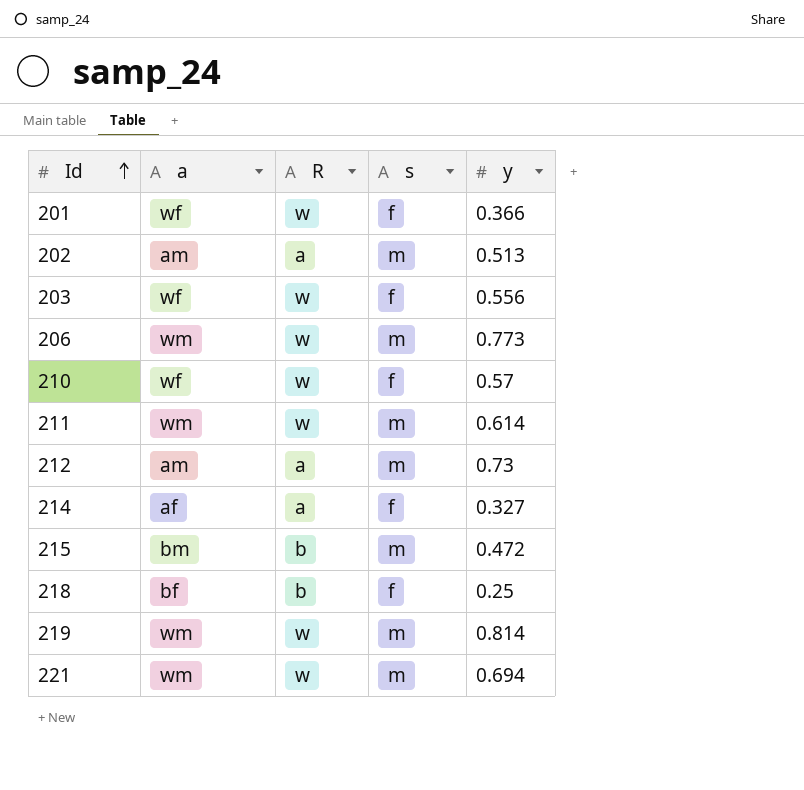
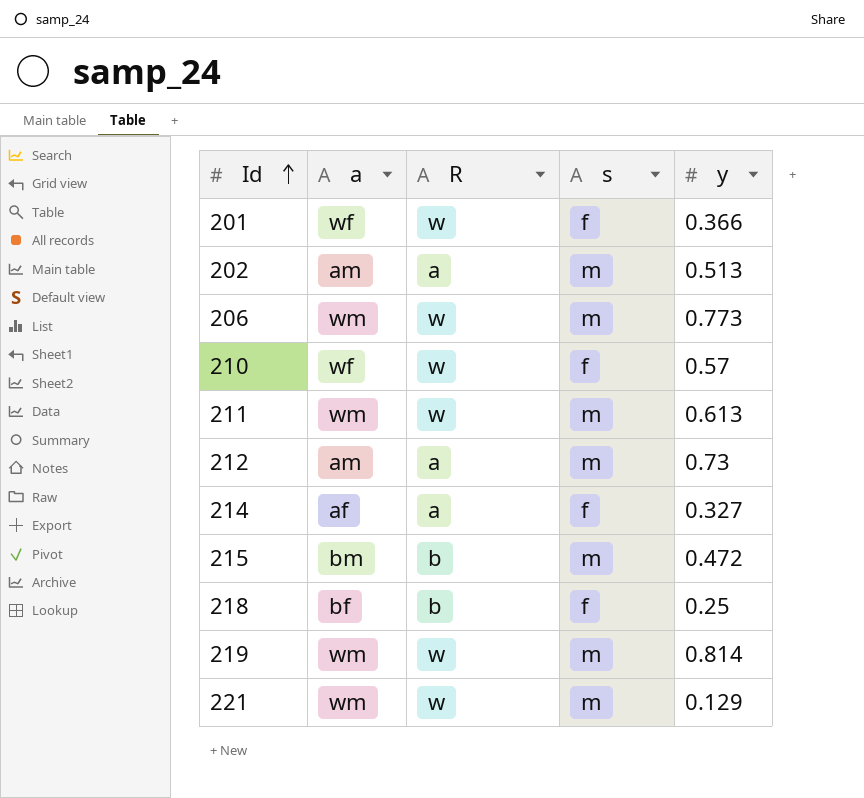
row 203: wf | w | f | 0.556 -> none
211 | y: 0.614 -> 0.613
221 | y: 0.694 -> 0.129

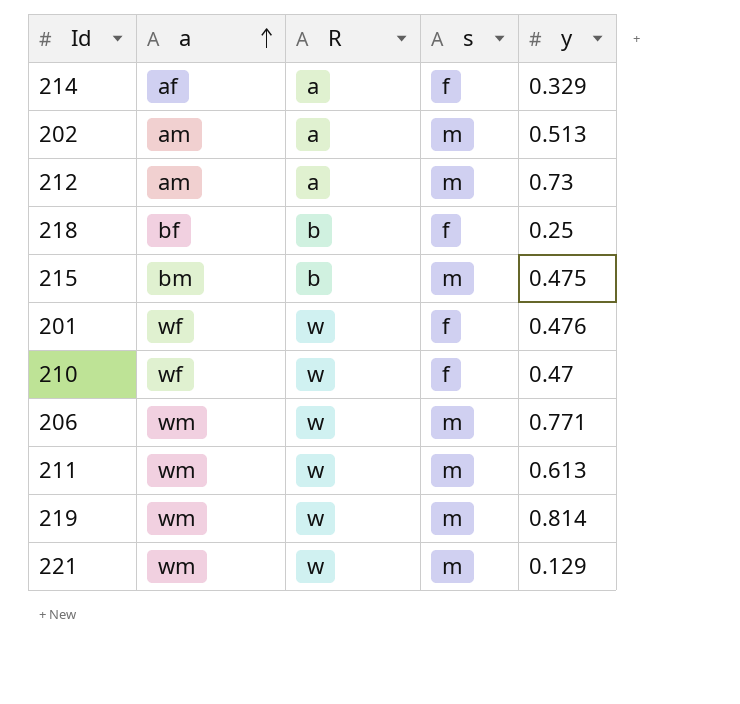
row order: Id ascending -> a ascending
214 | y: 0.327 -> 0.329
215 | y: 0.472 -> 0.475
201 | y: 0.366 -> 0.476
210 | y: 0.57 -> 0.47
206 | y: 0.773 -> 0.771

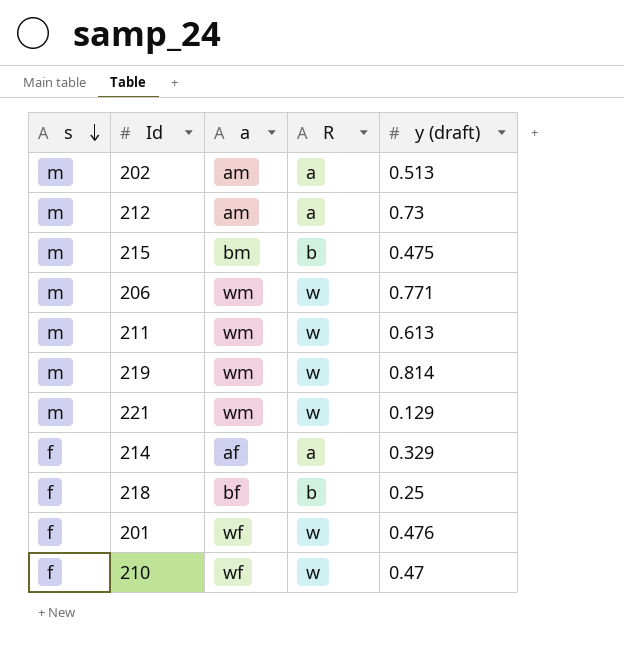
row order: a ascending -> s descending
column s | position: 4 -> 1
column name: y -> y (draft)

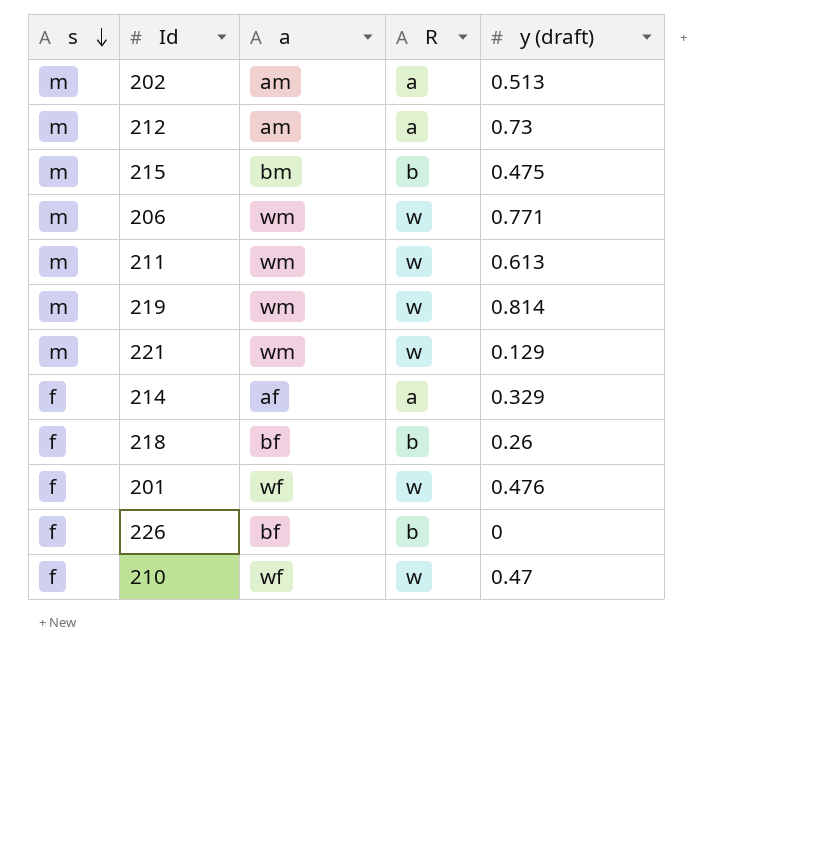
218 | y (draft): 0.25 -> 0.26
row 226: none -> f | bf | b | 0

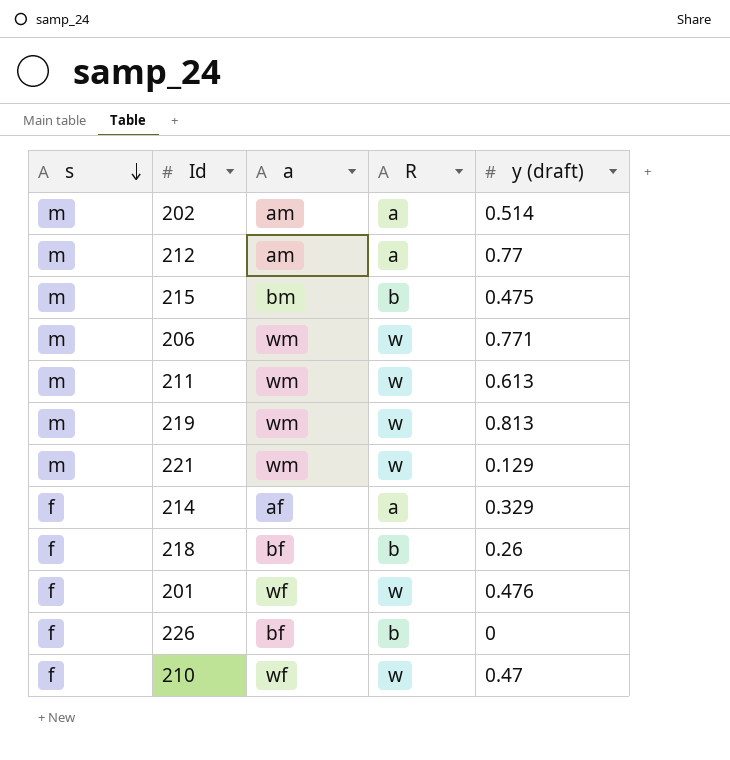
202 | y (draft): 0.513 -> 0.514
212 | y (draft): 0.73 -> 0.77
219 | y (draft): 0.814 -> 0.813

